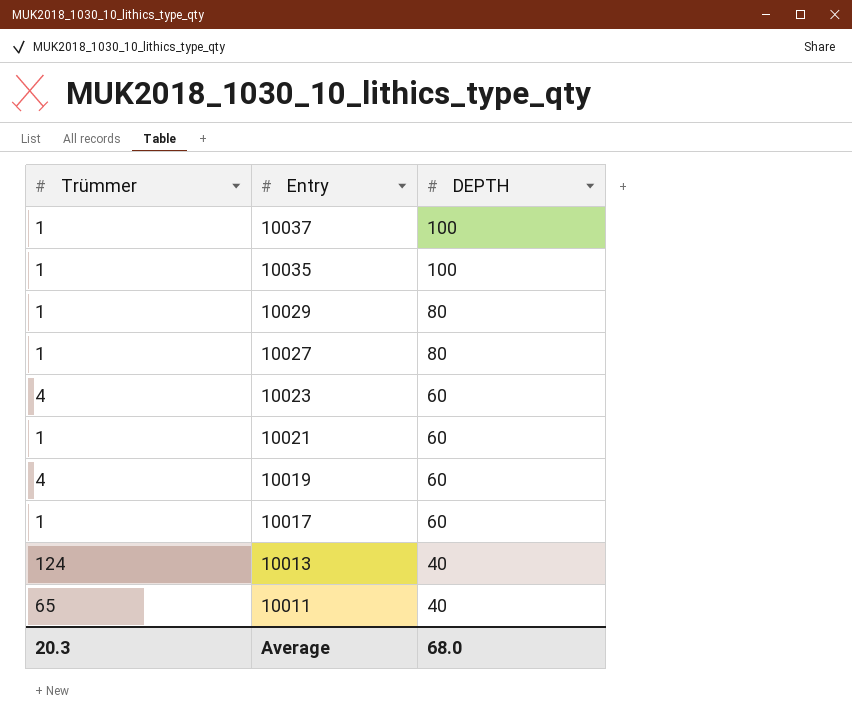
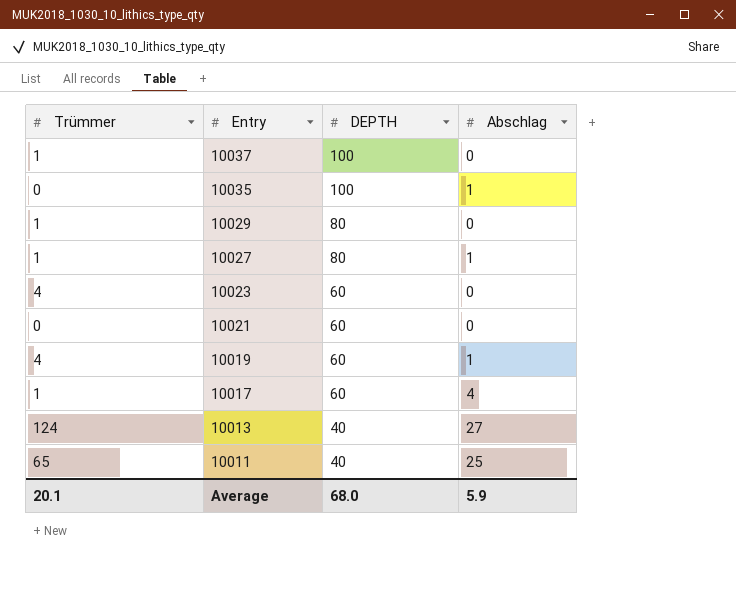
column Abschlag | position: none -> 4
10035 | Trümmer: 1 -> 0
10021 | Trümmer: 1 -> 0
Average | Trümmer: 20.3 -> 20.1

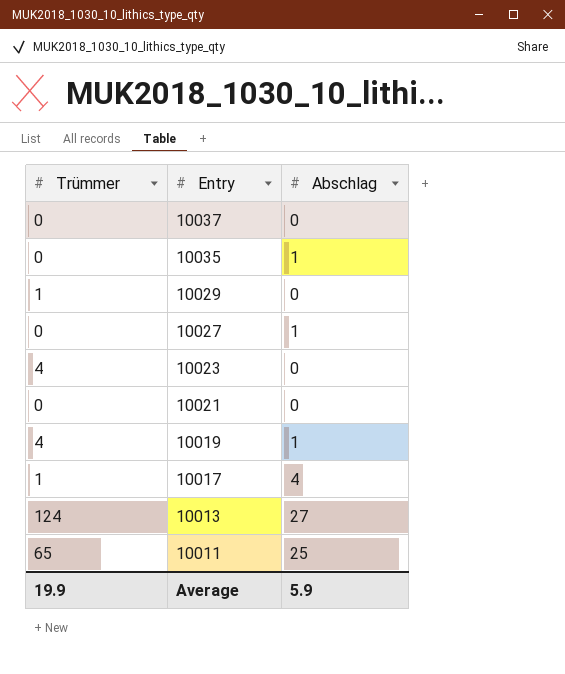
column DEPTH | position: 3 -> none
10037 | Trümmer: 1 -> 0
10027 | Trümmer: 1 -> 0
Average | Trümmer: 20.1 -> 19.9

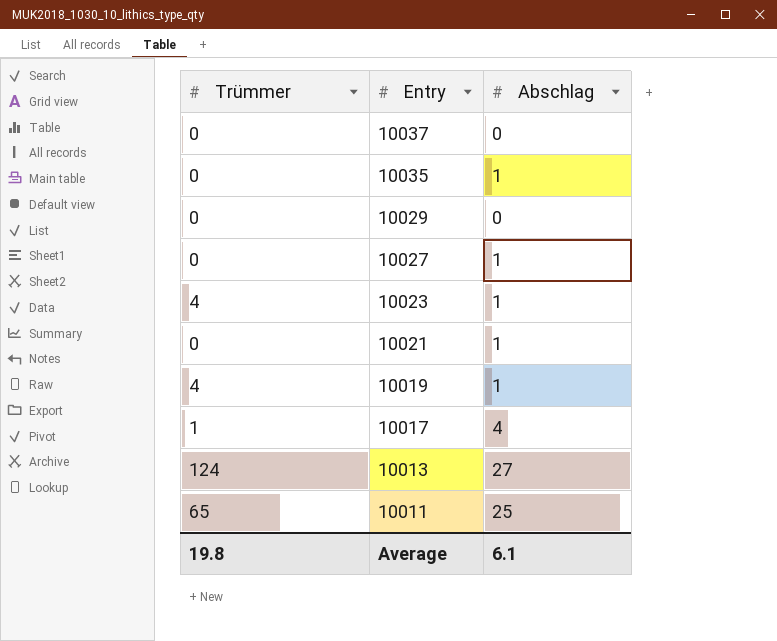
10029 | Trümmer: 1 -> 0
10023 | Abschlag: 0 -> 1
10021 | Abschlag: 0 -> 1
Average | Trümmer: 19.9 -> 19.8
Average | Abschlag: 5.9 -> 6.1

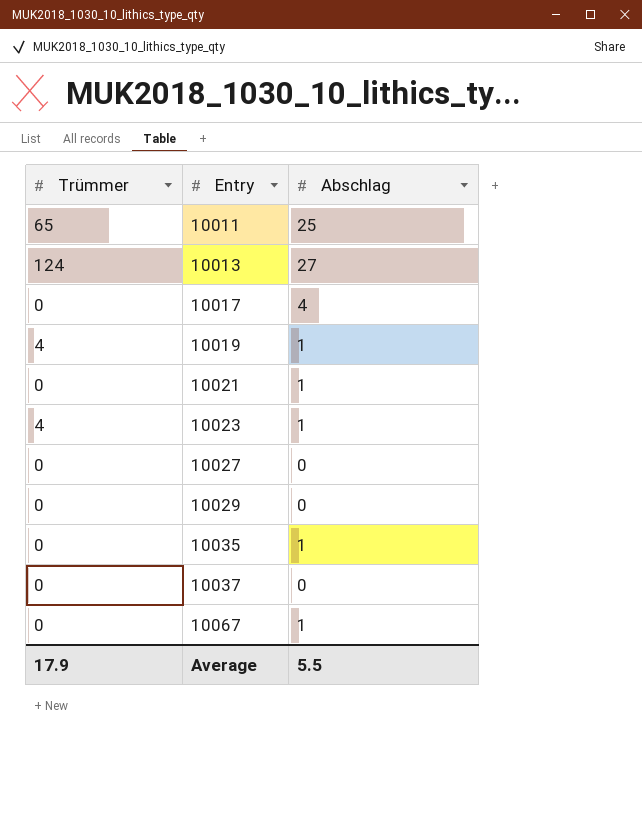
row order: Entry descending -> Entry ascending
10017 | Trümmer: 1 -> 0
10027 | Abschlag: 1 -> 0
row 10067: none -> 0 | 1
Average | Trümmer: 19.8 -> 17.9
Average | Abschlag: 6.1 -> 5.5

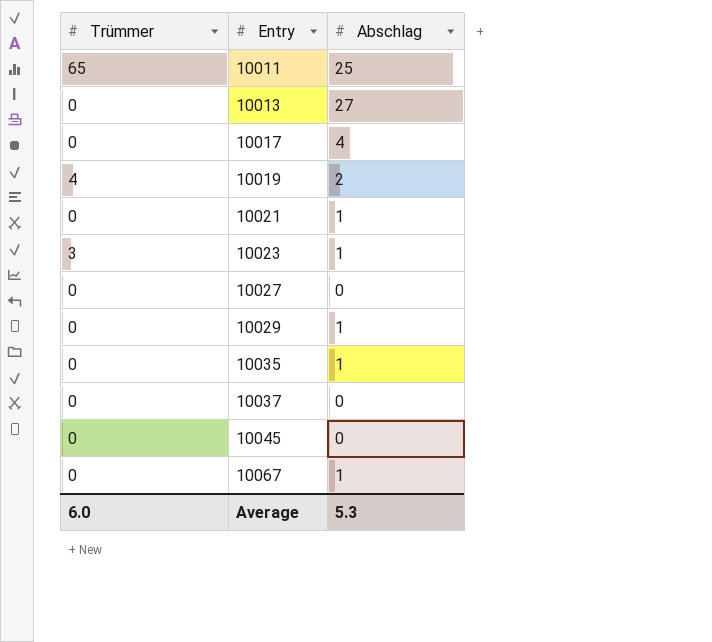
10013 | Trümmer: 124 -> 0
10019 | Abschlag: 1 -> 2
10023 | Trümmer: 4 -> 3
10029 | Abschlag: 0 -> 1
row 10045: none -> 0 | 0
Average | Trümmer: 17.9 -> 6.0
Average | Abschlag: 5.5 -> 5.3

